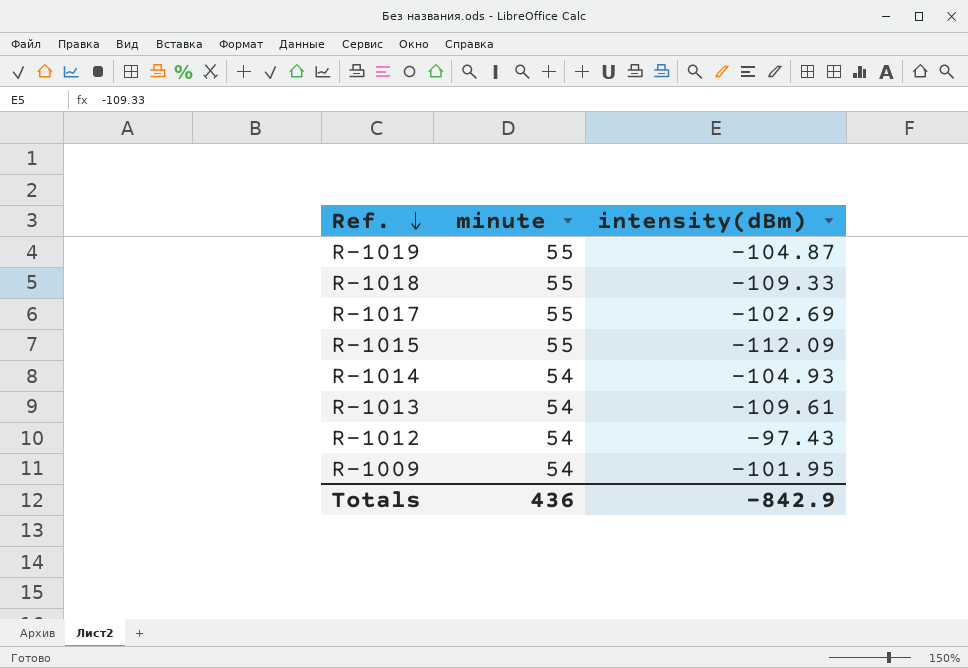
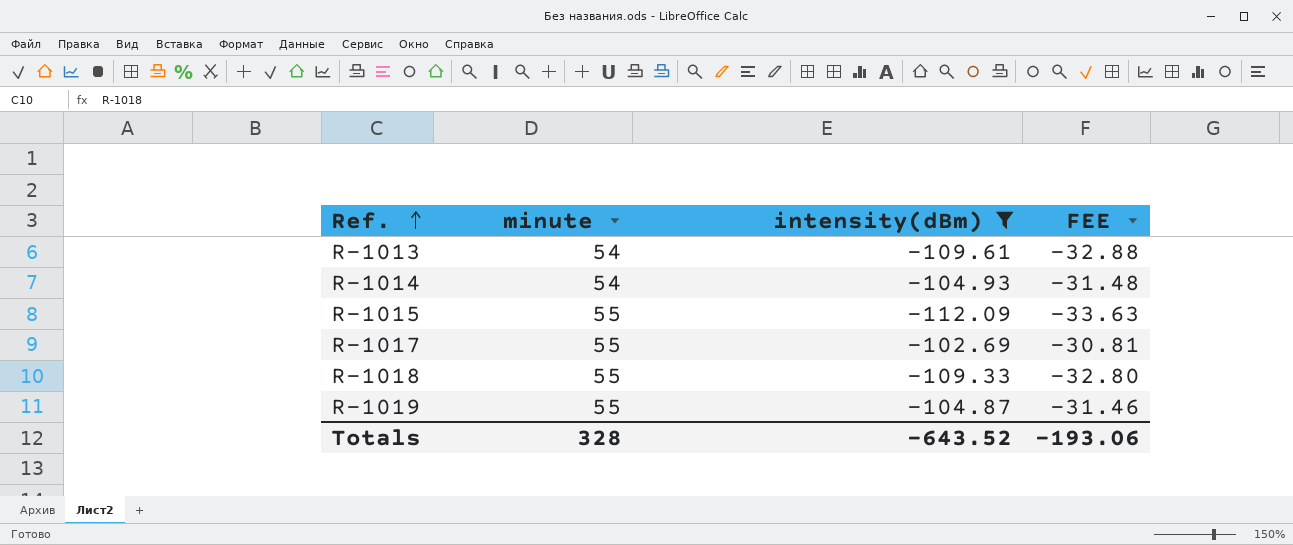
filter: none -> intensity(dBm) <= -102.69
row order: Ref. descending -> Ref. ascending
column FEE | formula: none -> [intensity(dBm)] * 0.3
Totals | minute: 436 -> 328
Totals | intensity(dBm): -842.9 -> -643.52

